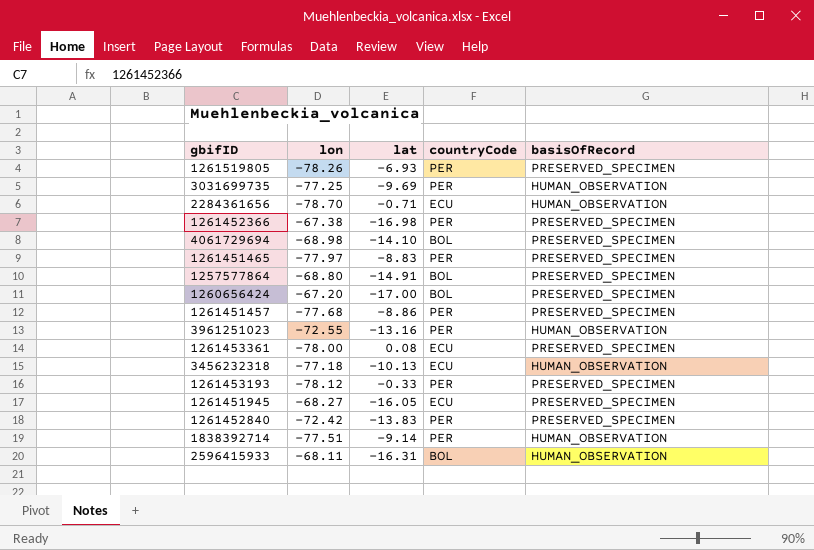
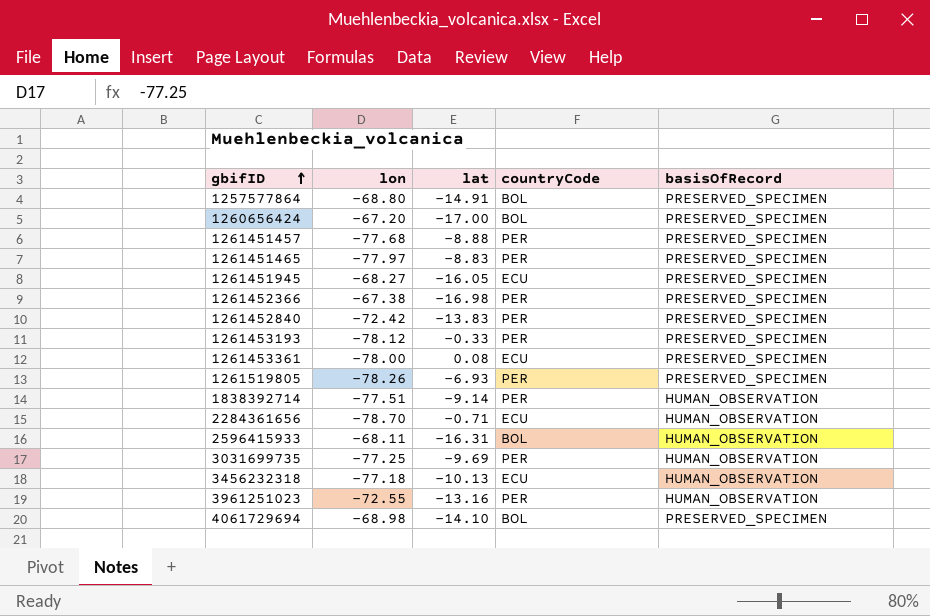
row order: none -> gbifID ascending
1261451457 | lat: -8.86 -> -8.88

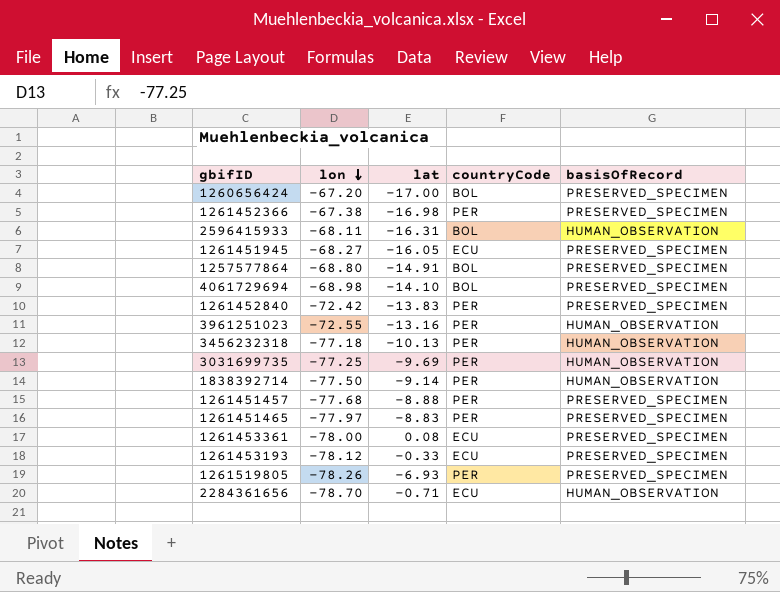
row order: gbifID ascending -> lon descending
3456232318 | countryCode: ECU -> PER
1838392714 | lon: -77.51 -> -77.50
1261453193 | countryCode: PER -> ECU

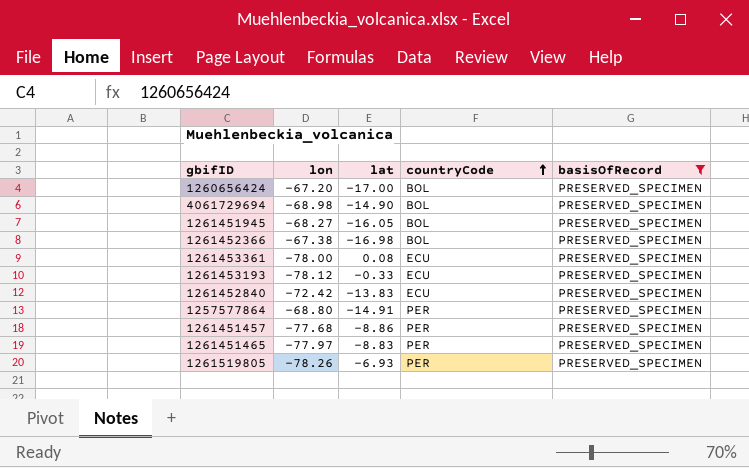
filter: none -> basisOfRecord = PRESERVED_SPECIMEN
row order: lon descending -> countryCode ascending
4061729694 | lat: -14.10 -> -14.90
1261451945 | countryCode: ECU -> BOL
1261452366 | countryCode: PER -> BOL
1261452840 | countryCode: PER -> ECU
1257577864 | countryCode: BOL -> PER
1261451457 | lat: -8.88 -> -8.86

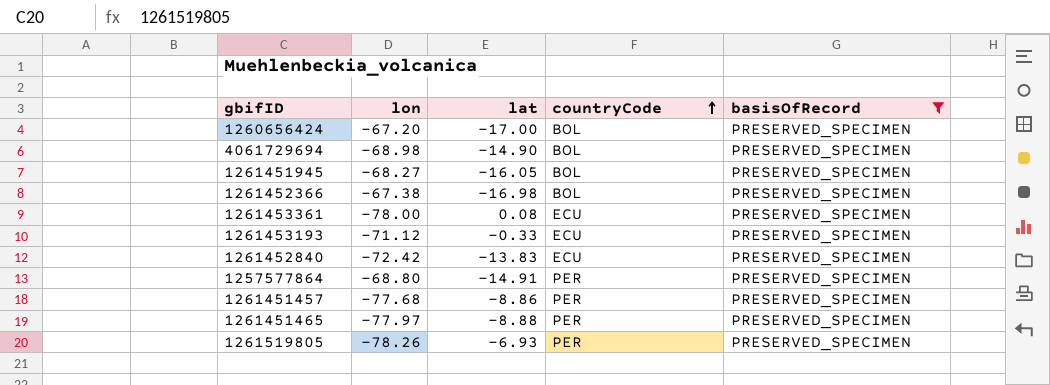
1261453193 | lon: -78.12 -> -71.12
1261451465 | lat: -8.83 -> -8.88

